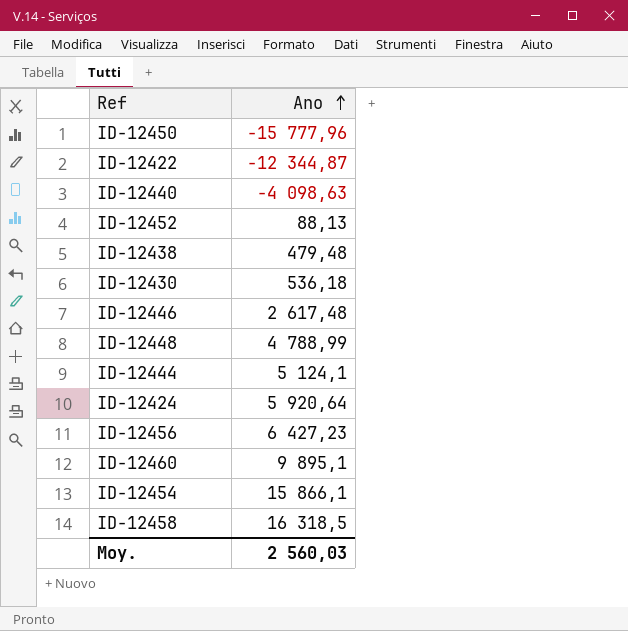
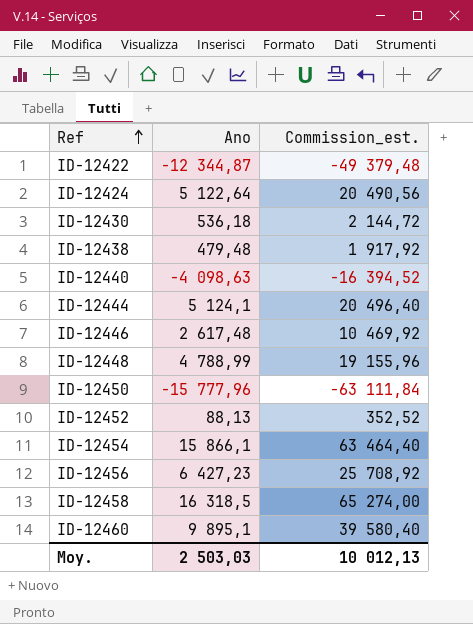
row order: Ano ascending -> Ref ascending
column Commission_est. | formula: none -> [Ano] * 4
ID-12424 | Ano: 5 920,64 -> 5 122,64
Moy. | Ano: 2 560,03 -> 2 503,03

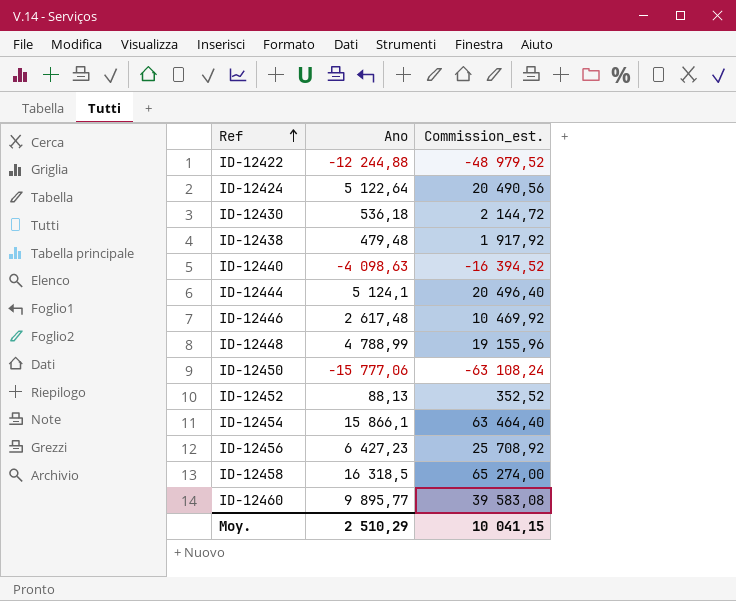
ID-12422 | Ano: -12 344,87 -> -12 244,88
ID-12422 | Commission_est.: -49 379,48 -> -48 979,52
ID-12450 | Ano: -15 777,96 -> -15 777,06
ID-12450 | Commission_est.: -63 111,84 -> -63 108,24
ID-12460 | Ano: 9 895,1 -> 9 895,77
ID-12460 | Commission_est.: 39 580,40 -> 39 583,08
Moy. | Ano: 2 503,03 -> 2 510,29
Moy. | Commission_est.: 10 012,13 -> 10 041,15

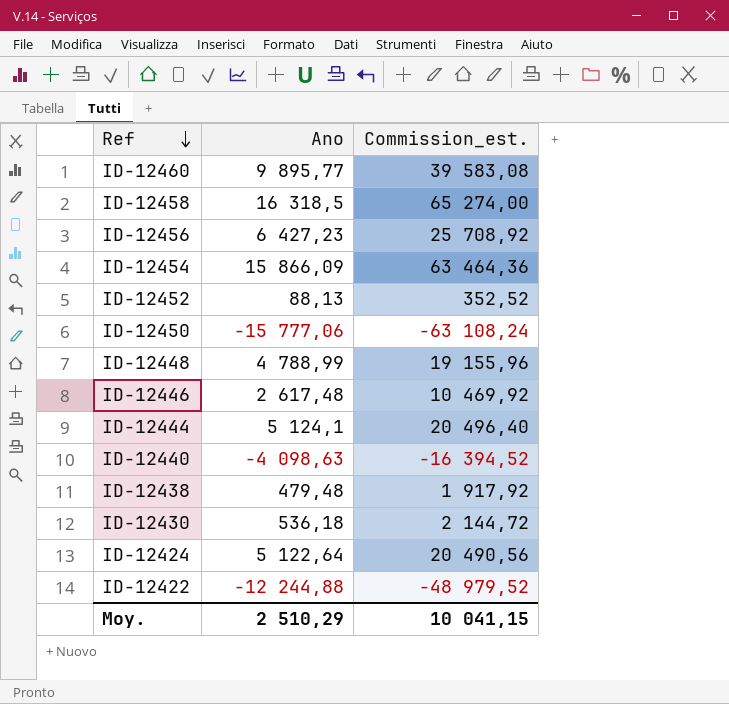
row order: Ref ascending -> Ref descending
ID-12454 | Ano: 15 866,1 -> 15 866,09
ID-12454 | Commission_est.: 63 464,40 -> 63 464,36

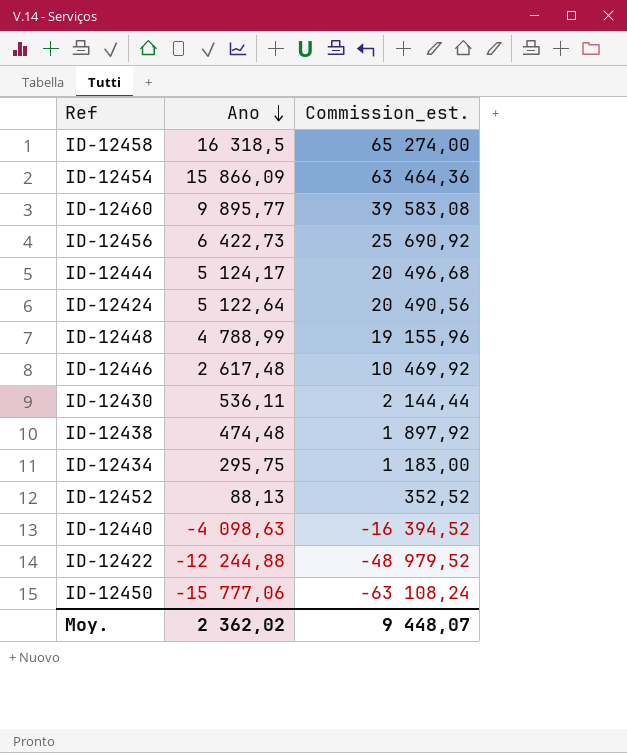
row order: Ref descending -> Ano descending
ID-12456 | Ano: 6 427,23 -> 6 422,73
ID-12456 | Commission_est.: 25 708,92 -> 25 690,92
ID-12444 | Ano: 5 124,1 -> 5 124,17
ID-12444 | Commission_est.: 20 496,40 -> 20 496,68
ID-12430 | Ano: 536,18 -> 536,11
ID-12430 | Commission_est.: 2 144,72 -> 2 144,44
ID-12438 | Ano: 479,48 -> 474,48
ID-12438 | Commission_est.: 1 917,92 -> 1 897,92
row ID-12434: none -> 295,75 | 1 183,00
Moy. | Ano: 2 510,29 -> 2 362,02
Moy. | Commission_est.: 10 041,15 -> 9 448,07

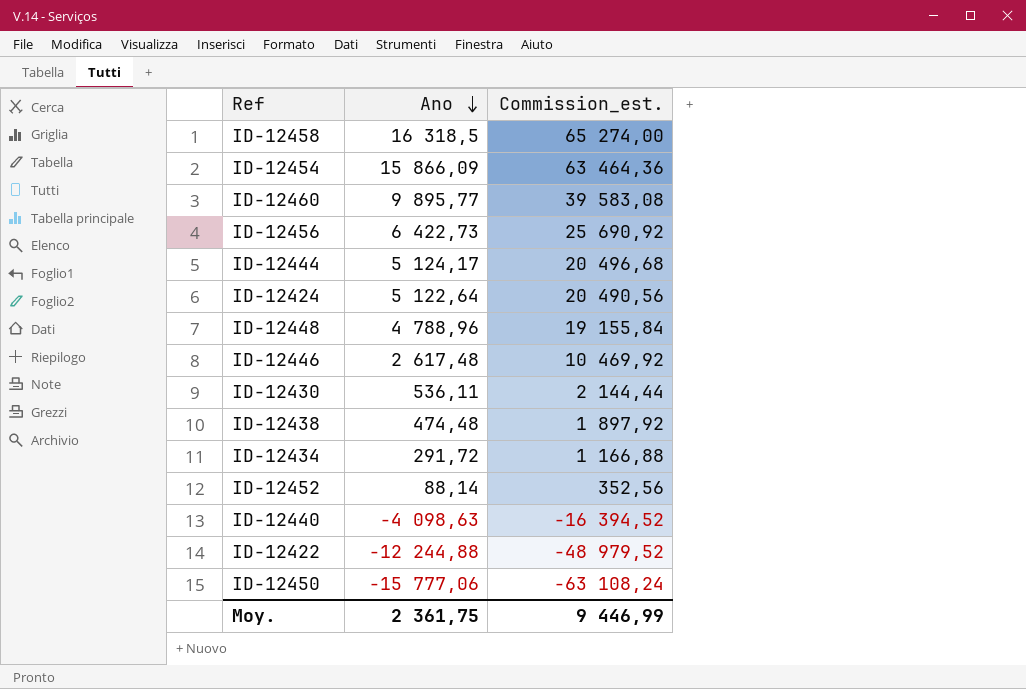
ID-12448 | Ano: 4 788,99 -> 4 788,96
ID-12448 | Commission_est.: 19 155,96 -> 19 155,84
ID-12434 | Ano: 295,75 -> 291,72
ID-12434 | Commission_est.: 1 183,00 -> 1 166,88
ID-12452 | Ano: 88,13 -> 88,14
ID-12452 | Commission_est.: 352,52 -> 352,56
Moy. | Ano: 2 362,02 -> 2 361,75
Moy. | Commission_est.: 9 448,07 -> 9 446,99

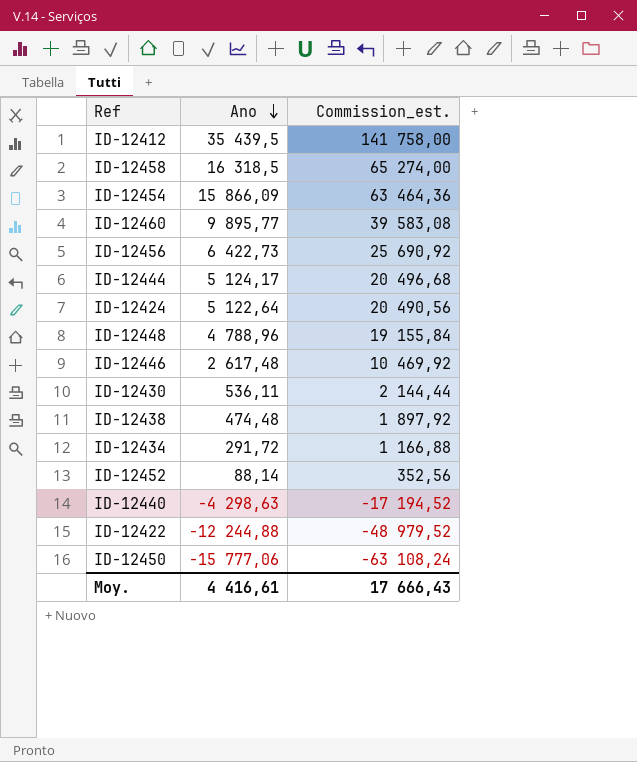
row ID-12412: none -> 35 439,5 | 141 758,00
ID-12440 | Ano: -4 098,63 -> -4 298,63
ID-12440 | Commission_est.: -16 394,52 -> -17 194,52
Moy. | Ano: 2 361,75 -> 4 416,61
Moy. | Commission_est.: 9 446,99 -> 17 666,43

